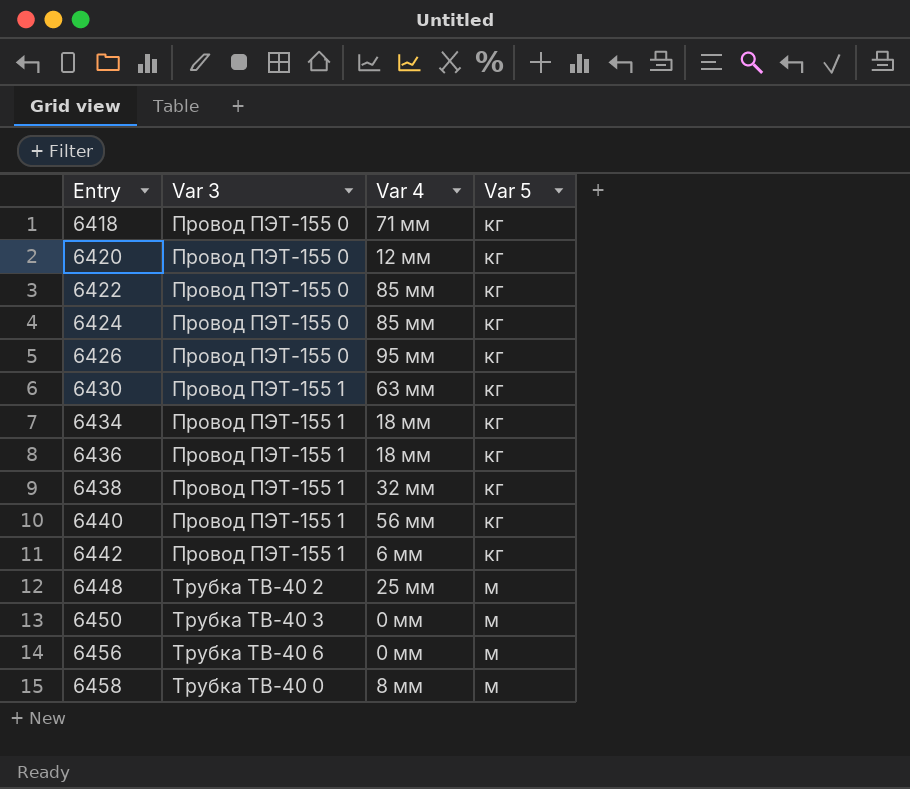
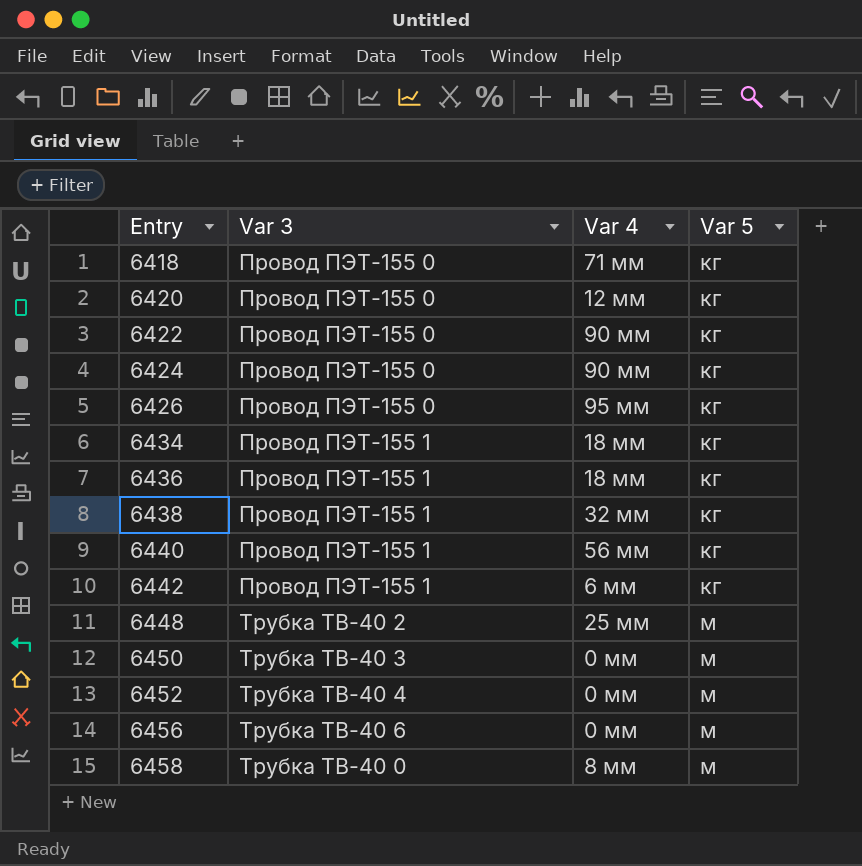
row 6430: Провод ПЭТ-155 1 | 63 мм | кг -> none
6422 | Var 4: 85 мм -> 90 мм
6424 | Var 4: 85 мм -> 90 мм
row 6452: none -> Трубка ТВ-40 4 | 0 мм | м

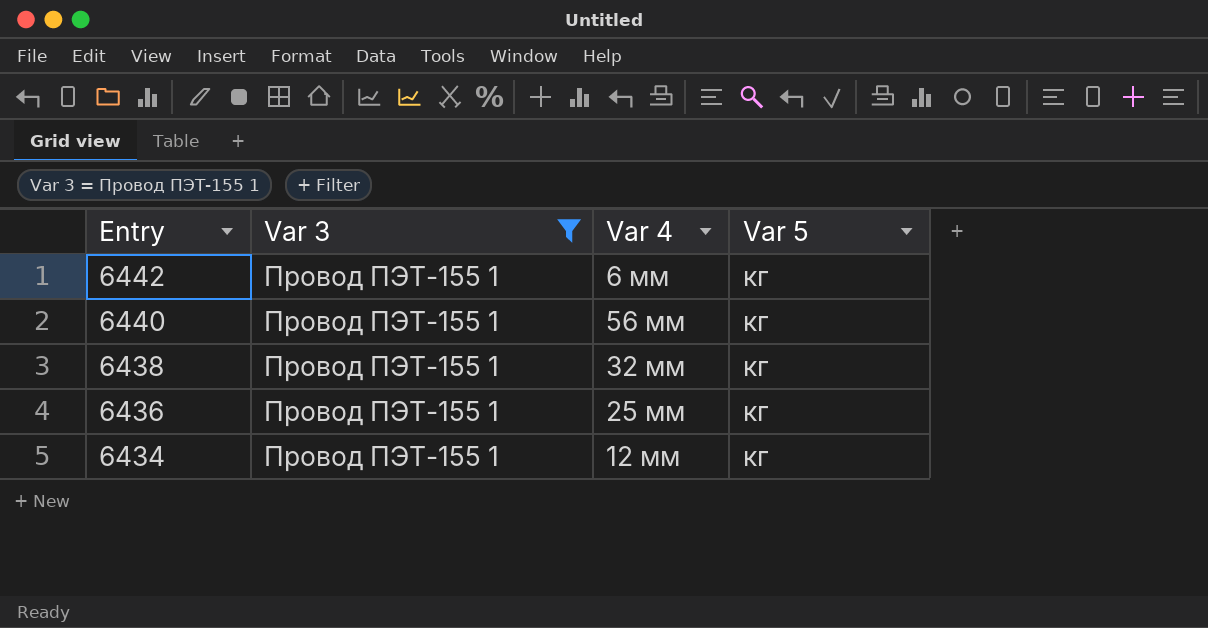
filter: none -> Var 3 = Провод ПЭТ-155 1
row order: Entry ascending -> Entry descending
6436 | Var 4: 18 мм -> 25 мм
6434 | Var 4: 18 мм -> 12 мм

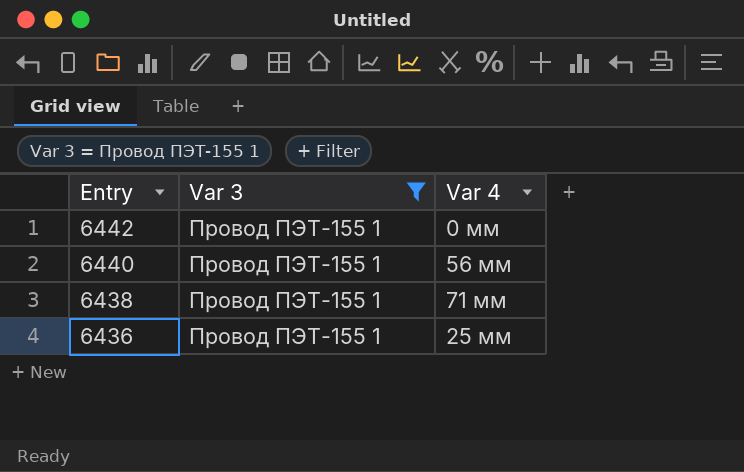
column Var 5 | position: 4 -> none
row 6434: Провод ПЭТ-155 1 | 12 мм | кг -> none
6442 | Var 4: 6 мм -> 0 мм
6438 | Var 4: 32 мм -> 71 мм

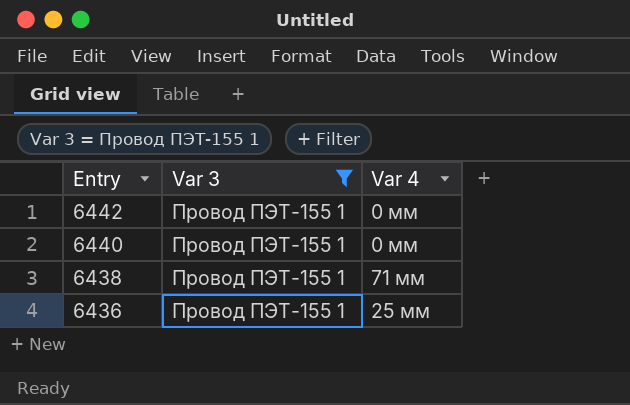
6440 | Var 4: 56 мм -> 0 мм

